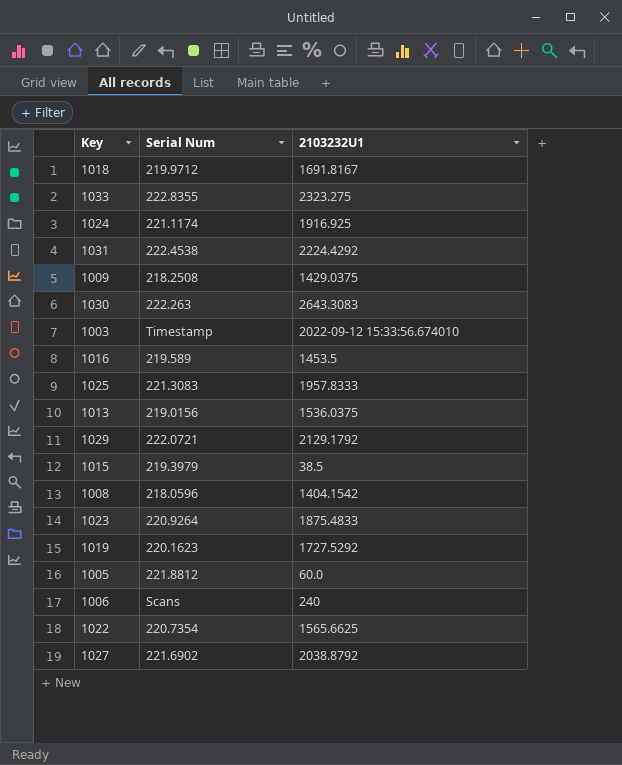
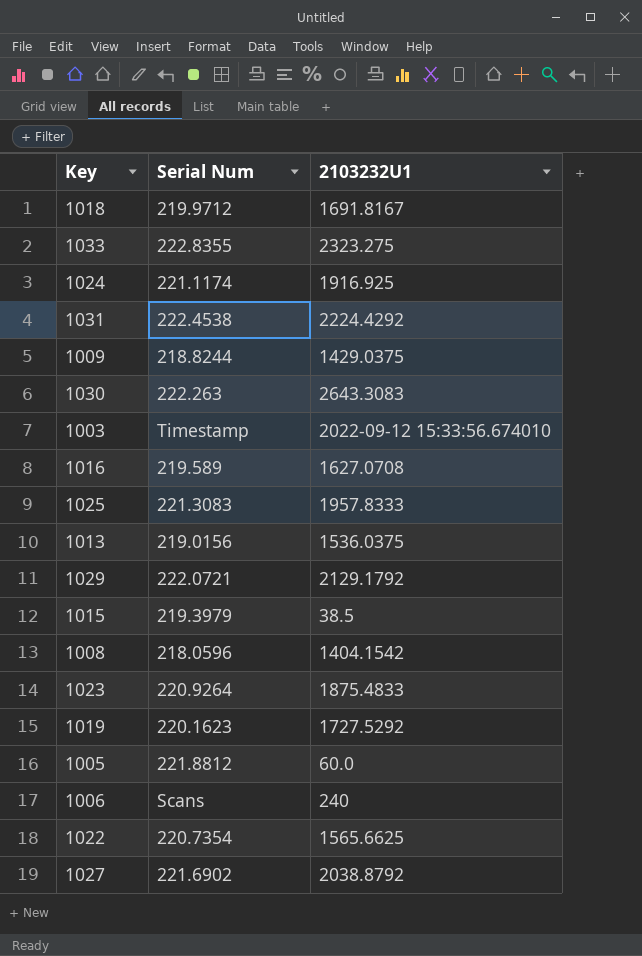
1009 | Serial Num: 218.2508 -> 218.8244
1016 | 2103232U1: 1453.5 -> 1627.0708

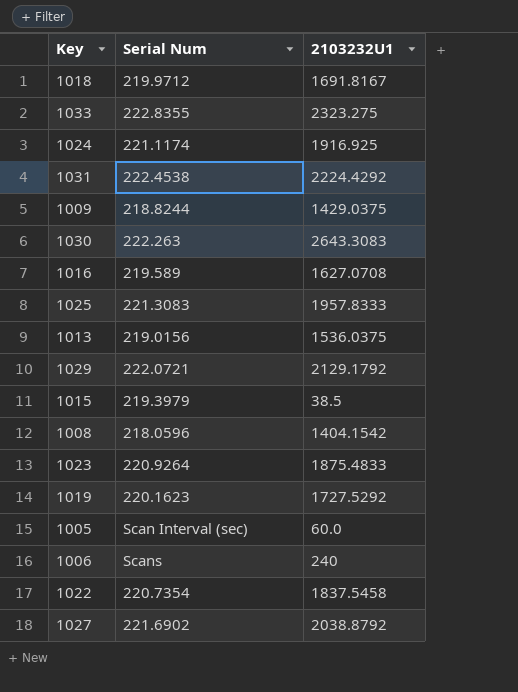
row 1003: Timestamp | 2022-09-12 15:33:56.674010 -> none
1005 | Serial Num: 221.8812 -> Scan Interval (sec)
1022 | 2103232U1: 1565.6625 -> 1837.5458

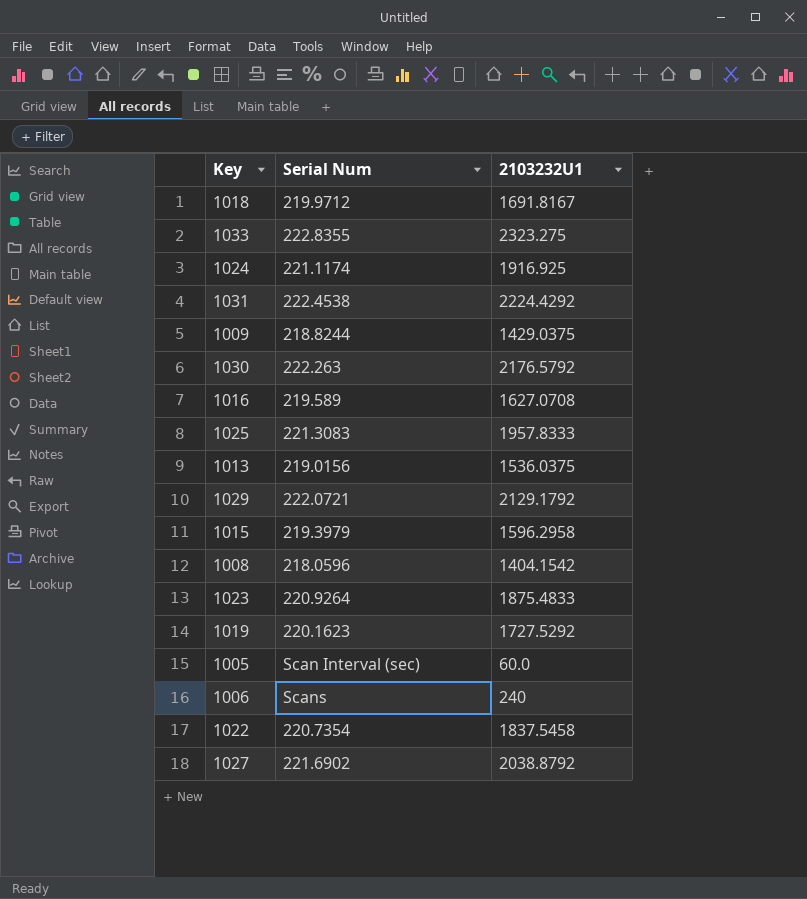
1030 | 2103232U1: 2643.3083 -> 2176.5792
1015 | 2103232U1: 38.5 -> 1596.2958

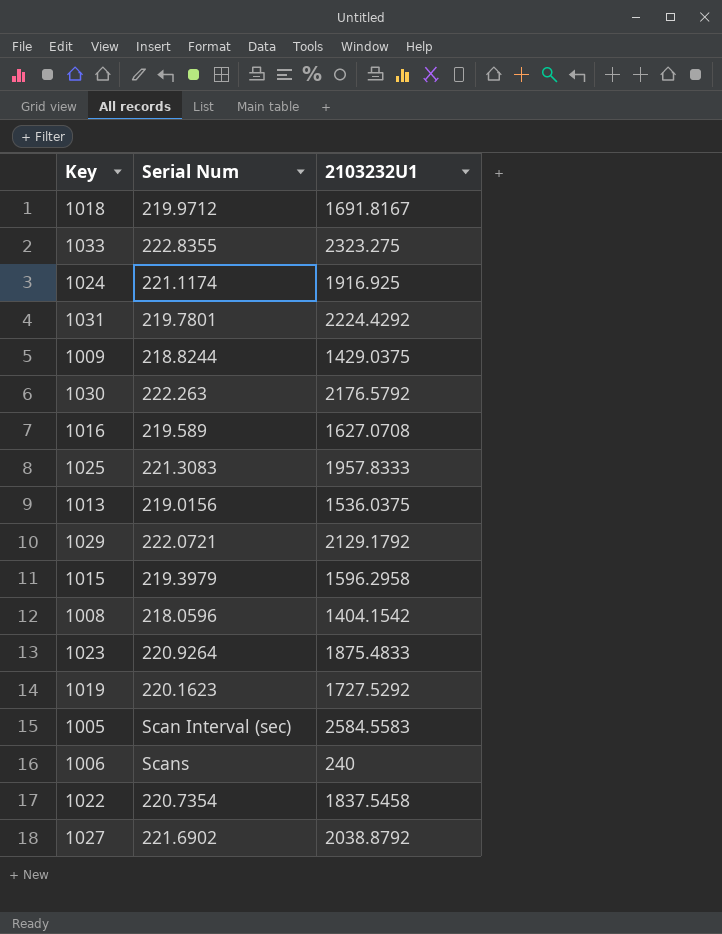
1031 | Serial Num: 222.4538 -> 219.7801
1005 | 2103232U1: 60.0 -> 2584.5583

